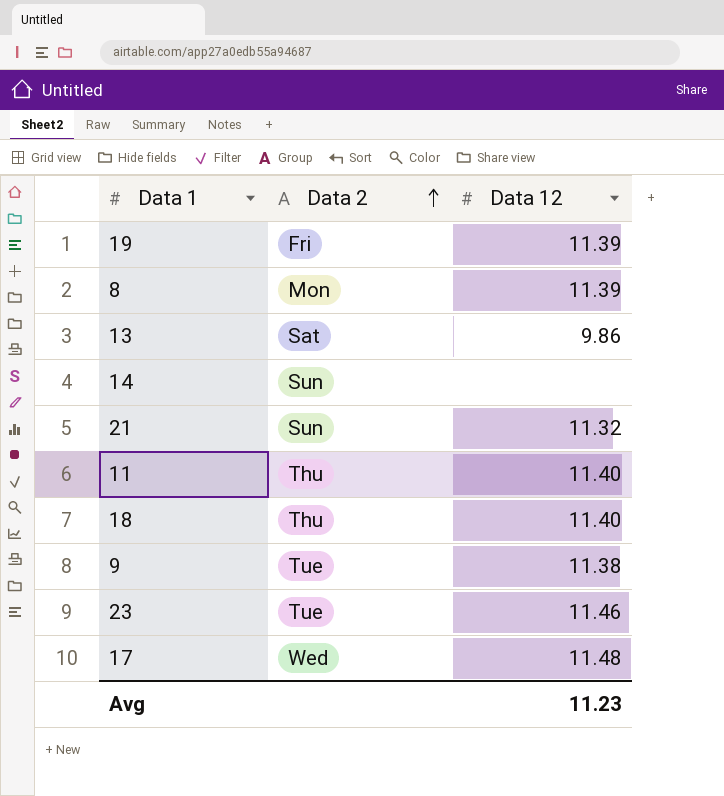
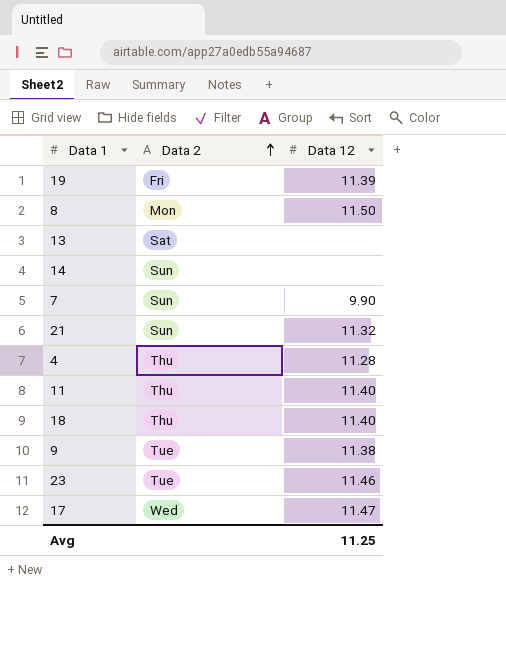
8 | Data 12: 11.39 -> 11.50
13 | Data 12: 9.86 -> none
row 7: none -> Sun | 9.90
row 4: none -> Thu | 11.28
17 | Data 12: 11.48 -> 11.47
Avg | Data 12: 11.23 -> 11.25

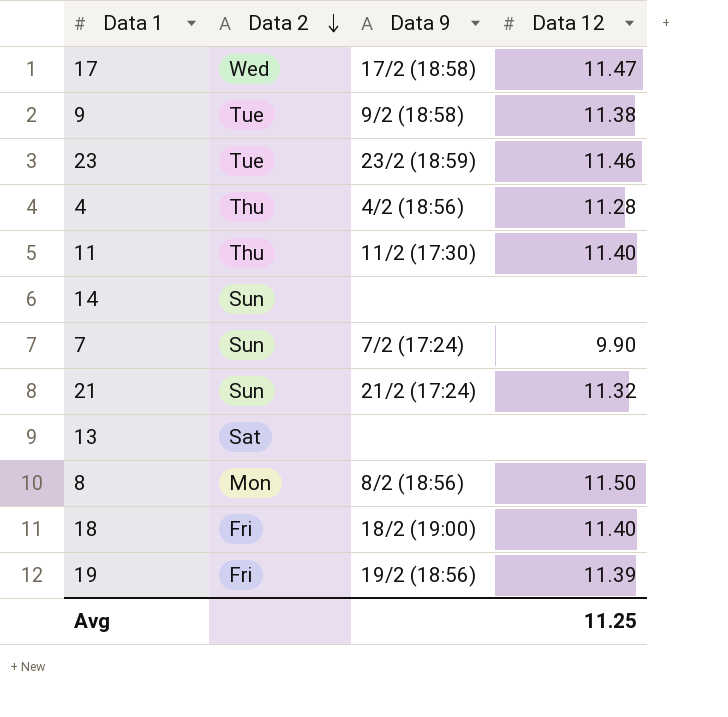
row order: Data 2 ascending -> Data 2 descending
column Data 9 | position: none -> 3
18 | Data 2: Thu -> Fri

